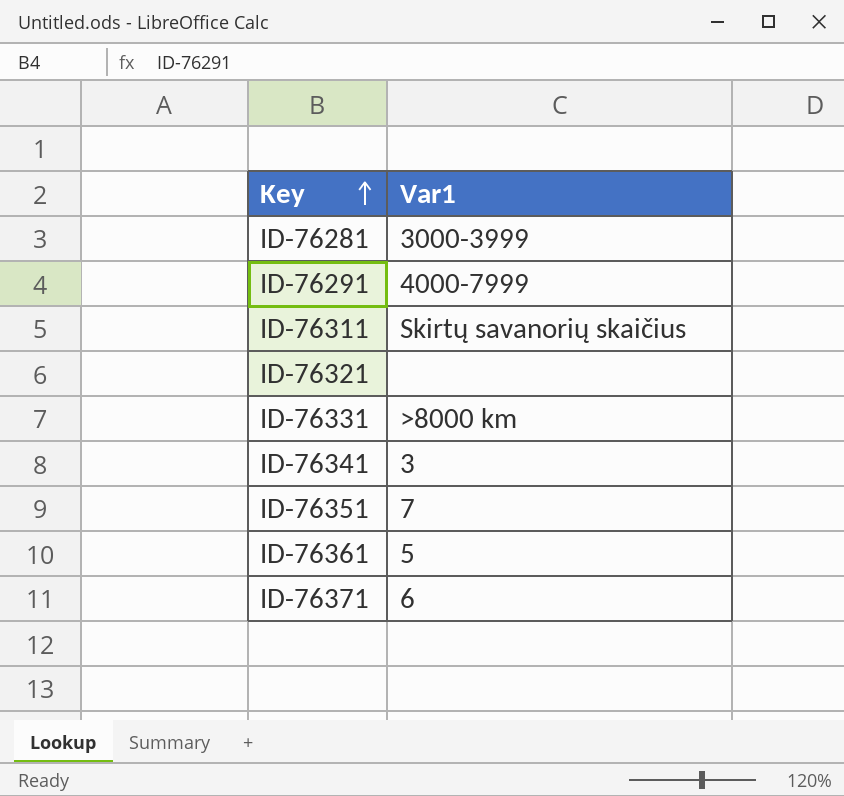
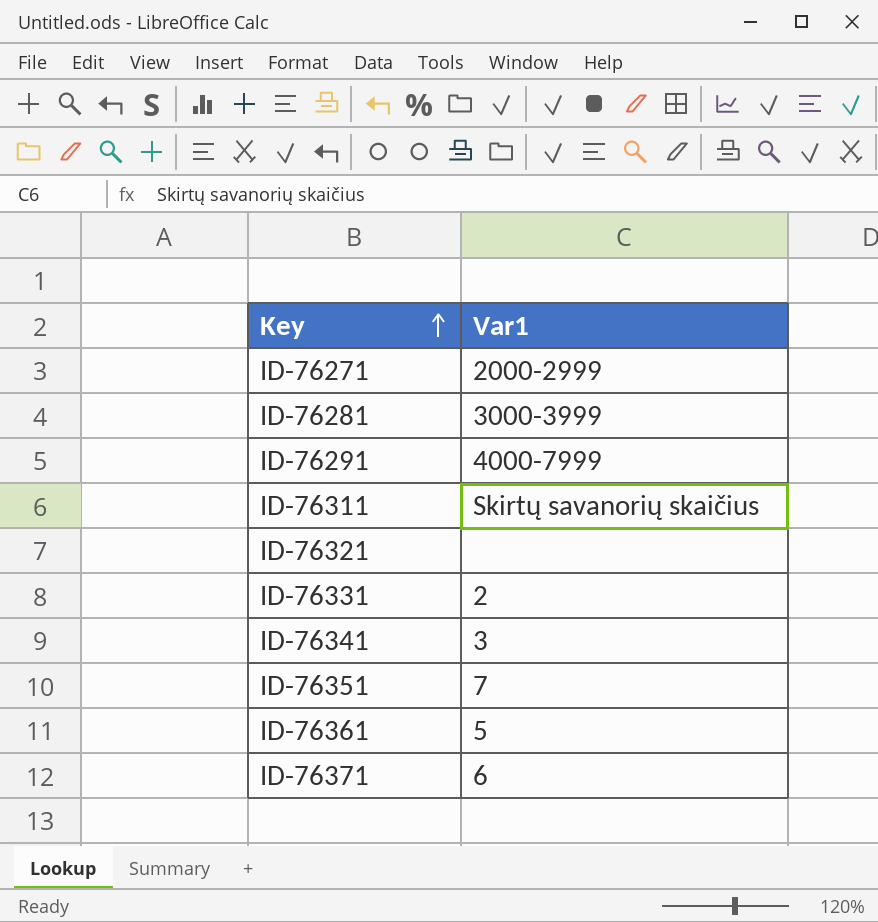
row ID-76271: none -> 2000-2999
ID-76331 | Var1: >8000 km -> 2

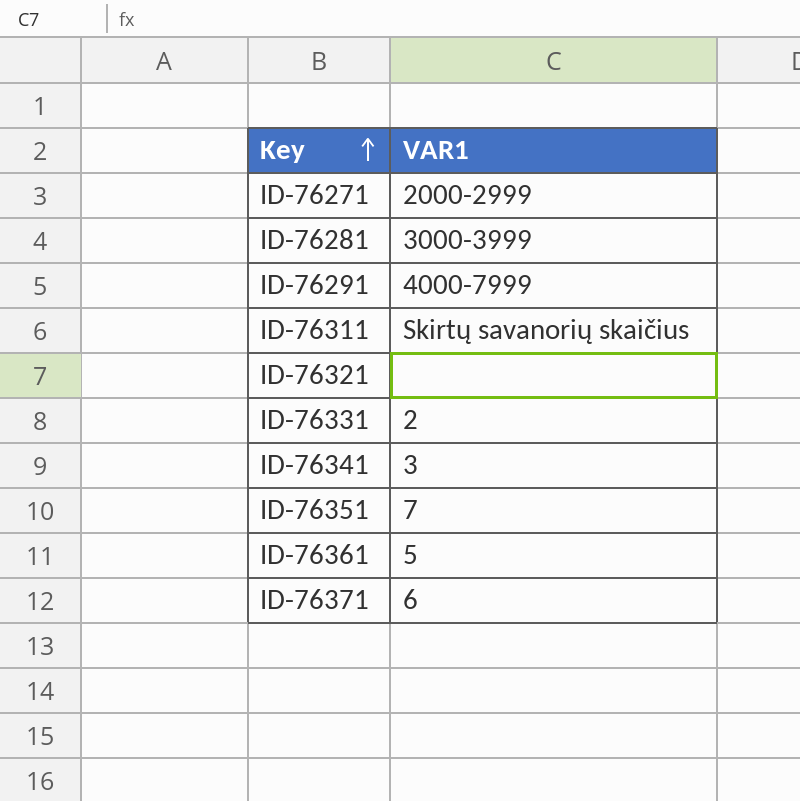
column name: Var1 -> VAR1

